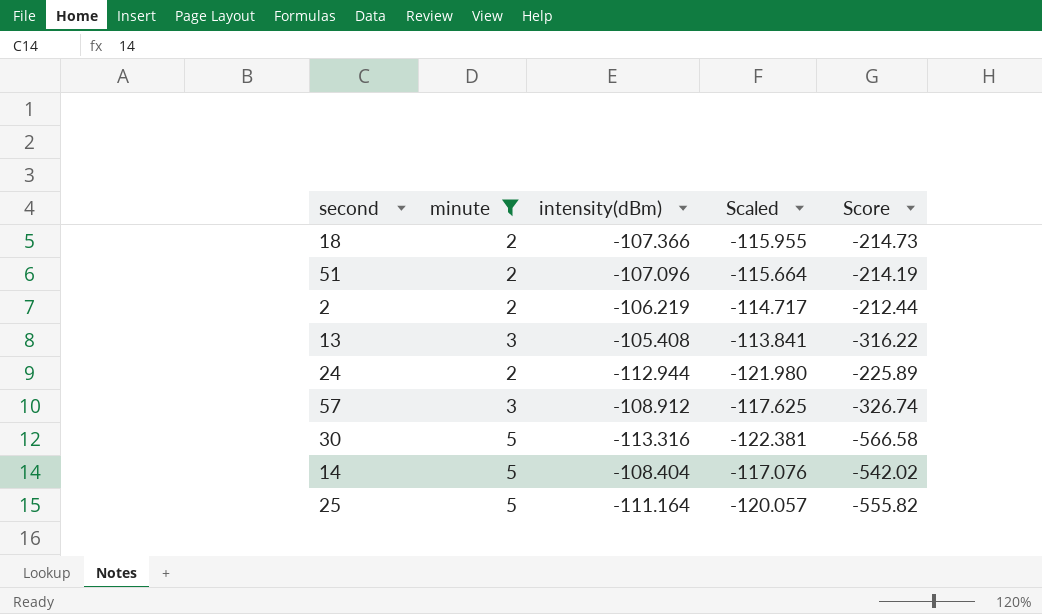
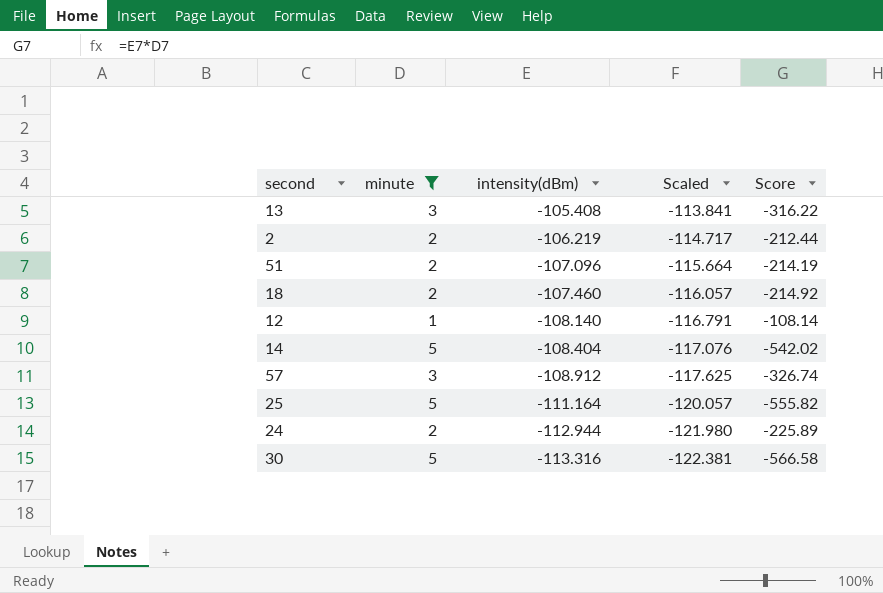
row order: none -> intensity(dBm) descending
18 | intensity(dBm): -107.366 -> -107.460
18 | Scaled: -115.955 -> -116.057
18 | Score: -214.73 -> -214.92
row 12: none -> 1 | -108.140 | -116.791 | -108.14

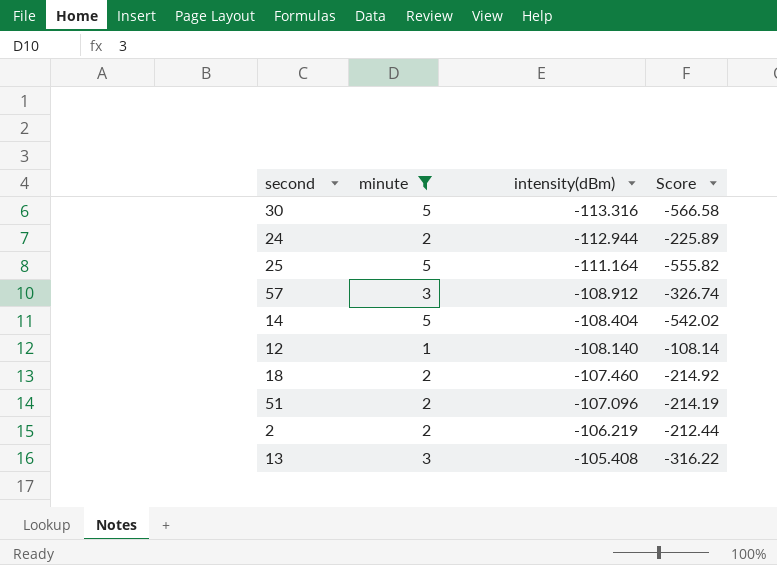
row order: intensity(dBm) descending -> intensity(dBm) ascending
column Scaled | formula: [intensity(dBm)] * 1.08 -> none

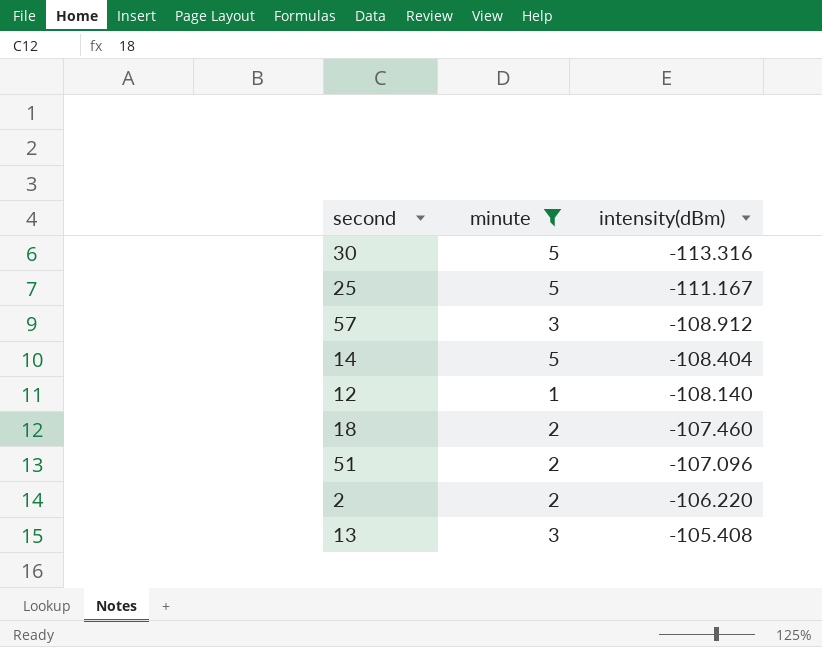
column Score | formula: [minute] * [intensity(dBm)] -> none
row 24: 2 | -112.944 | -225.89 -> none
25 | intensity(dBm): -111.164 -> -111.167
2 | intensity(dBm): -106.219 -> -106.220

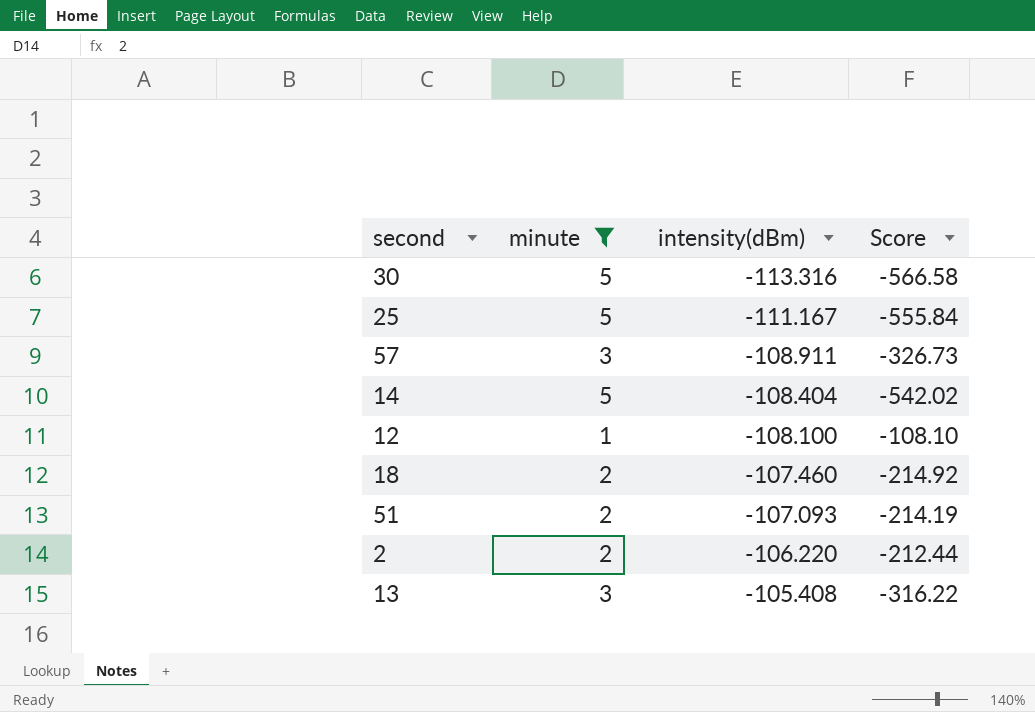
column Score | formula: none -> [minute] * [intensity(dBm)]
57 | intensity(dBm): -108.912 -> -108.911
12 | intensity(dBm): -108.140 -> -108.100
51 | intensity(dBm): -107.096 -> -107.093

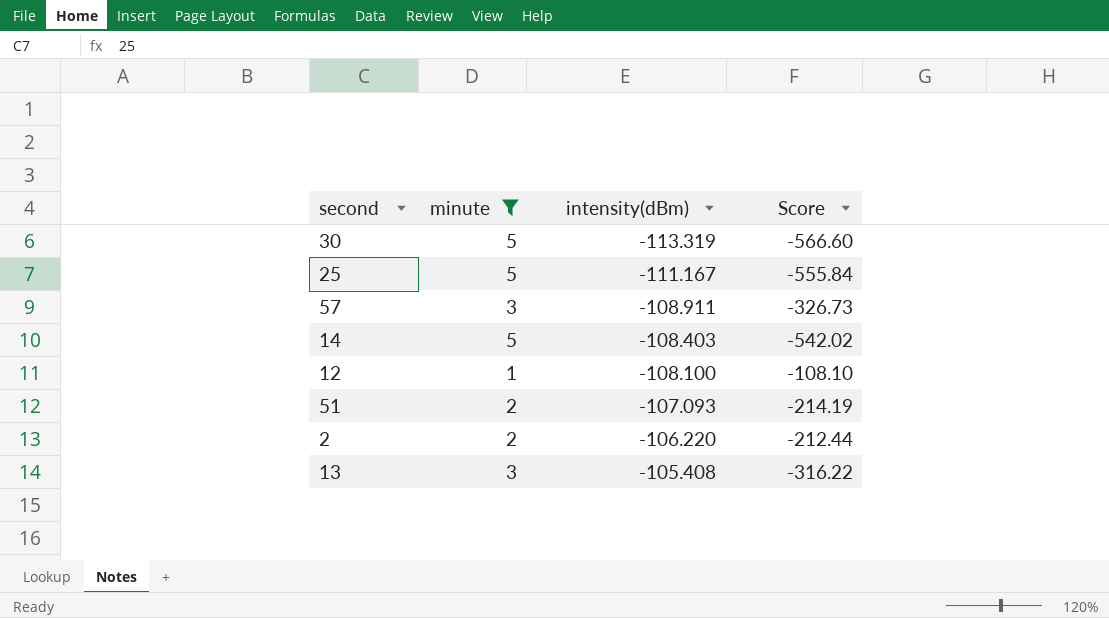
row 18: 2 | -107.460 | -214.92 -> none
30 | intensity(dBm): -113.316 -> -113.319
30 | Score: -566.58 -> -566.60
14 | intensity(dBm): -108.404 -> -108.403

